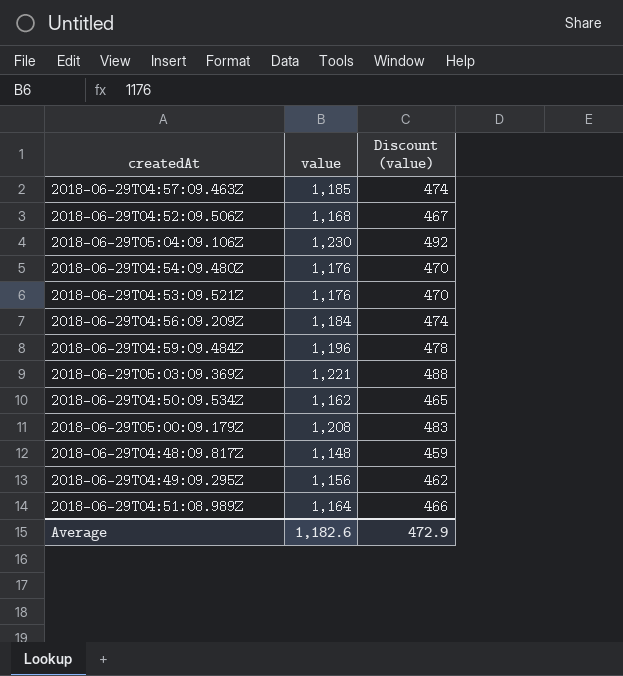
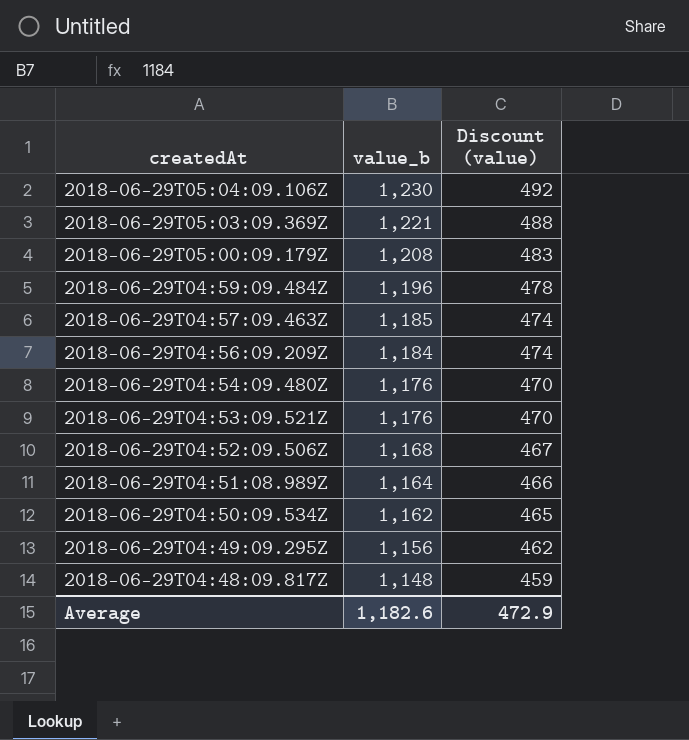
row order: none -> createdAt descending
column name: value -> value_b

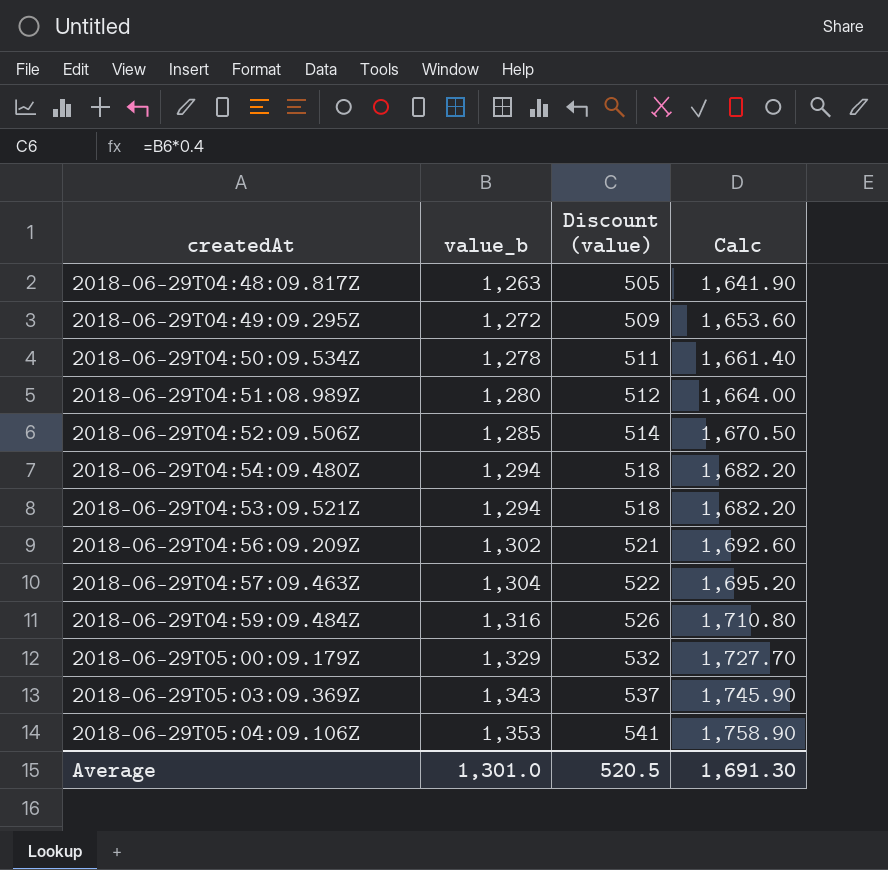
row order: createdAt descending -> value_b ascending
column Calc | formula: none -> [value_b] * 1.3
2018-06-29T04:48:09.817Z | value_b: 1,148 -> 1,263
2018-06-29T04:48:09.817Z | Discount (value): 459 -> 505
2018-06-29T04:49:09.295Z | value_b: 1,156 -> 1,272
2018-06-29T04:49:09.295Z | Discount (value): 462 -> 509
2018-06-29T04:50:09.534Z | value_b: 1,162 -> 1,278
2018-06-29T04:50:09.534Z | Discount (value): 465 -> 511
2018-06-29T04:51:08.989Z | value_b: 1,164 -> 1,280
2018-06-29T04:51:08.989Z | Discount (value): 466 -> 512
2018-06-29T04:52:09.506Z | value_b: 1,168 -> 1,285
2018-06-29T04:52:09.506Z | Discount (value): 467 -> 514
2018-06-29T04:54:09.480Z | value_b: 1,176 -> 1,294
2018-06-29T04:54:09.480Z | Discount (value): 470 -> 518
2018-06-29T04:53:09.521Z | value_b: 1,176 -> 1,294
2018-06-29T04:53:09.521Z | Discount (value): 470 -> 518
2018-06-29T04:56:09.209Z | value_b: 1,184 -> 1,302
2018-06-29T04:56:09.209Z | Discount (value): 474 -> 521
2018-06-29T04:57:09.463Z | value_b: 1,185 -> 1,304
2018-06-29T04:57:09.463Z | Discount (value): 474 -> 522
2018-06-29T04:59:09.484Z | value_b: 1,196 -> 1,316
2018-06-29T04:59:09.484Z | Discount (value): 478 -> 526
2018-06-29T05:00:09.179Z | value_b: 1,208 -> 1,329
2018-06-29T05:00:09.179Z | Discount (value): 483 -> 532
2018-06-29T05:03:09.369Z | value_b: 1,221 -> 1,343
2018-06-29T05:03:09.369Z | Discount (value): 488 -> 537
2018-06-29T05:04:09.106Z | value_b: 1,230 -> 1,353
2018-06-29T05:04:09.106Z | Discount (value): 492 -> 541
Average | value_b: 1,182.6 -> 1,301.0
Average | Discount (value): 472.9 -> 520.5

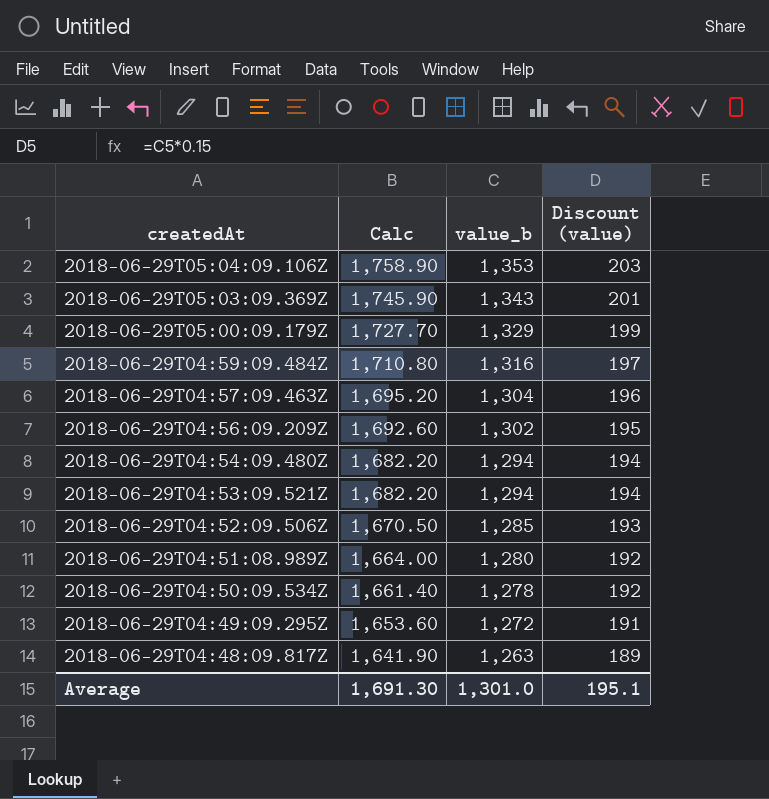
row order: value_b ascending -> createdAt descending
column Calc | position: 4 -> 2
column Discount (value) | formula: [value_b] * 0.4 -> [value_b] * 0.15
Average | Discount (value): 520.5 -> 195.1

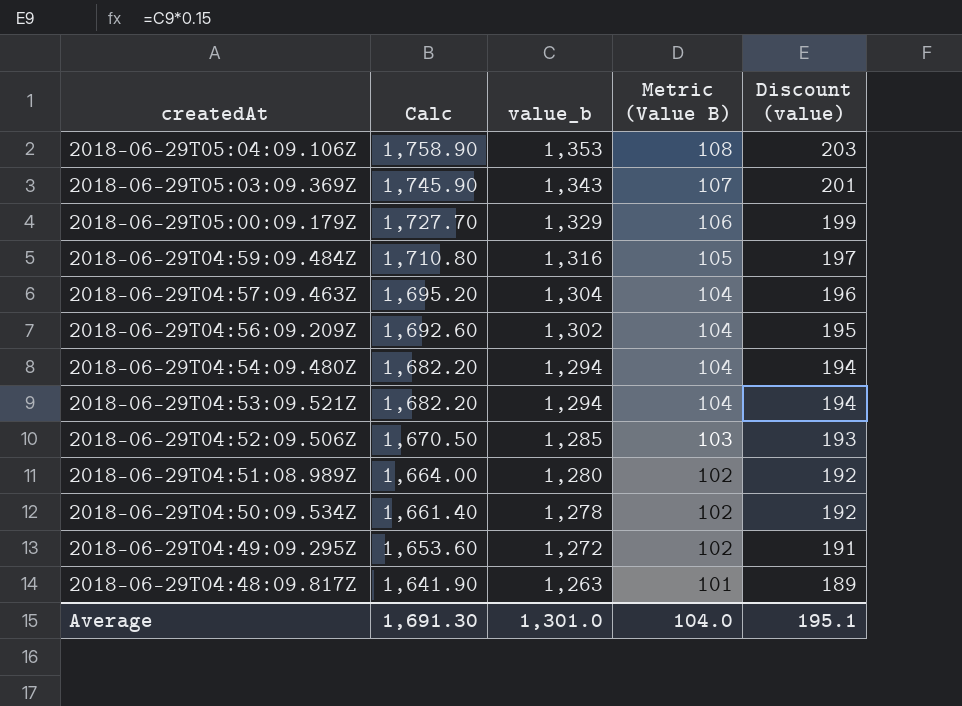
column Metric (Value B) | formula: none -> [value_b] * 0.08

